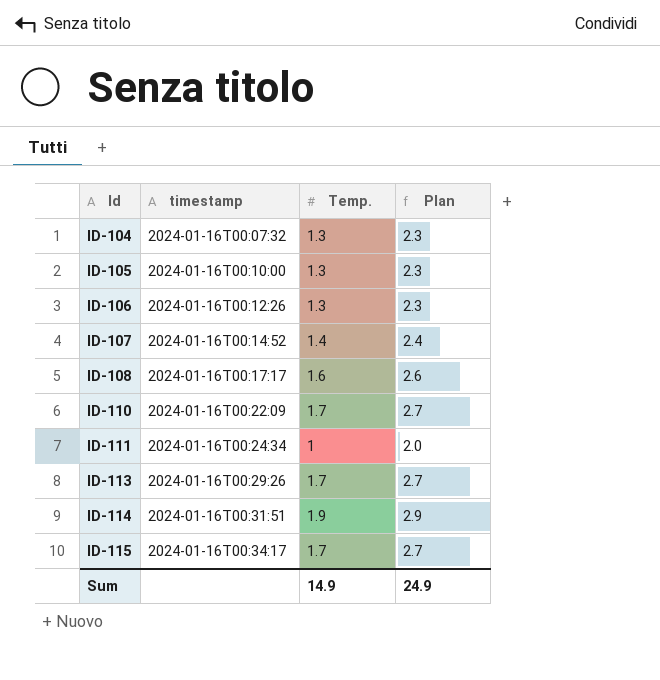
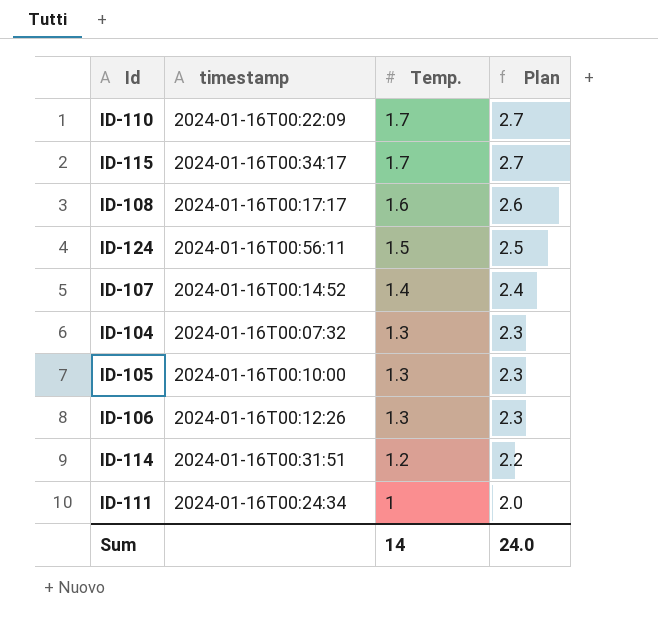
row order: Id ascending -> Temp. descending
row ID-113: 2024-01-16T00:29:26 | 1.7 | 2.7 -> none
row ID-124: none -> 2024-01-16T00:56:11 | 1.5 | 2.5
ID-114 | Temp.: 1.9 -> 1.2
ID-114 | Plan: 2.9 -> 2.2
Sum | Temp.: 14.9 -> 14
Sum | Plan: 24.9 -> 24.0

